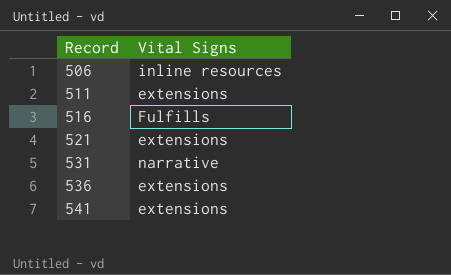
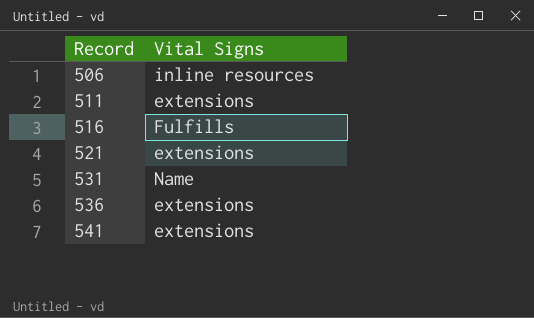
531 | Vital Signs: narrative -> Name

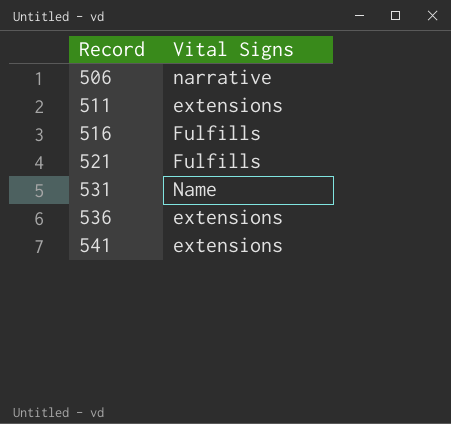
506 | Vital Signs: inline resources -> narrative
521 | Vital Signs: extensions -> Fulfills

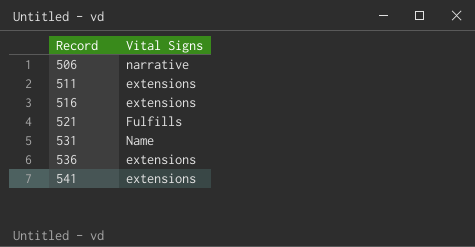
516 | Vital Signs: Fulfills -> extensions

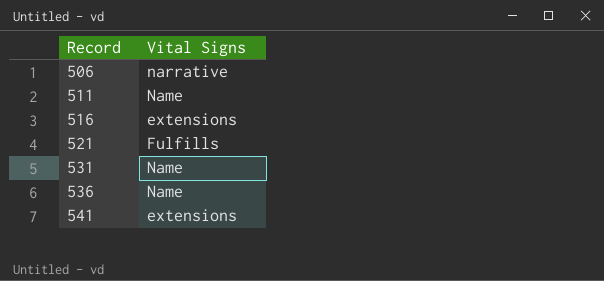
511 | Vital Signs: extensions -> Name
536 | Vital Signs: extensions -> Name

